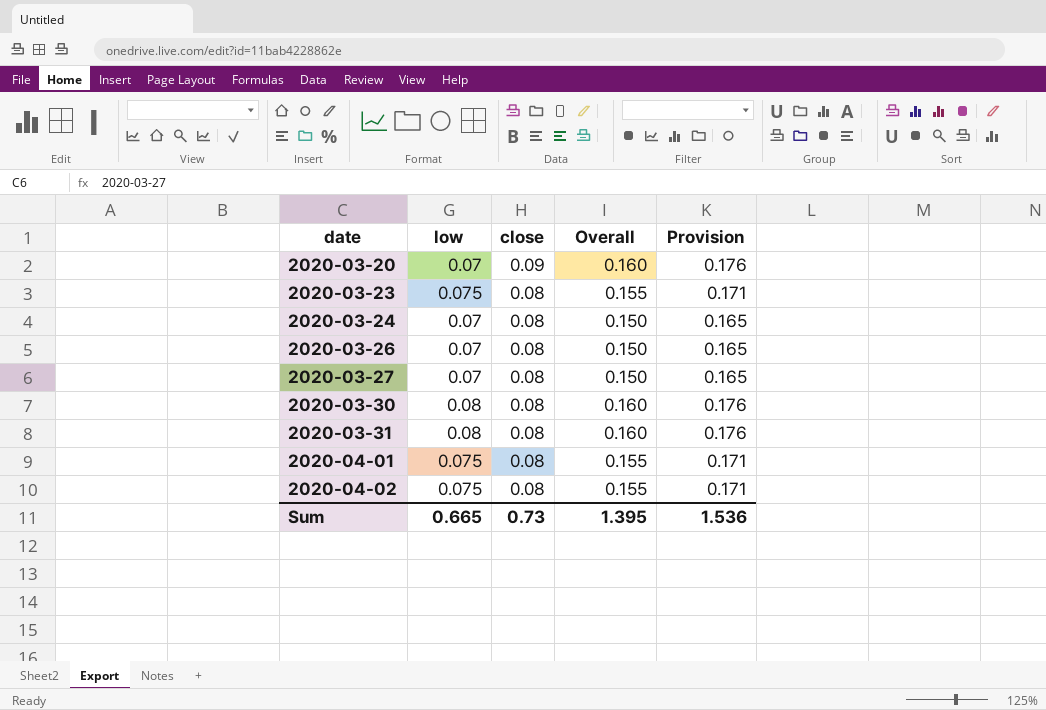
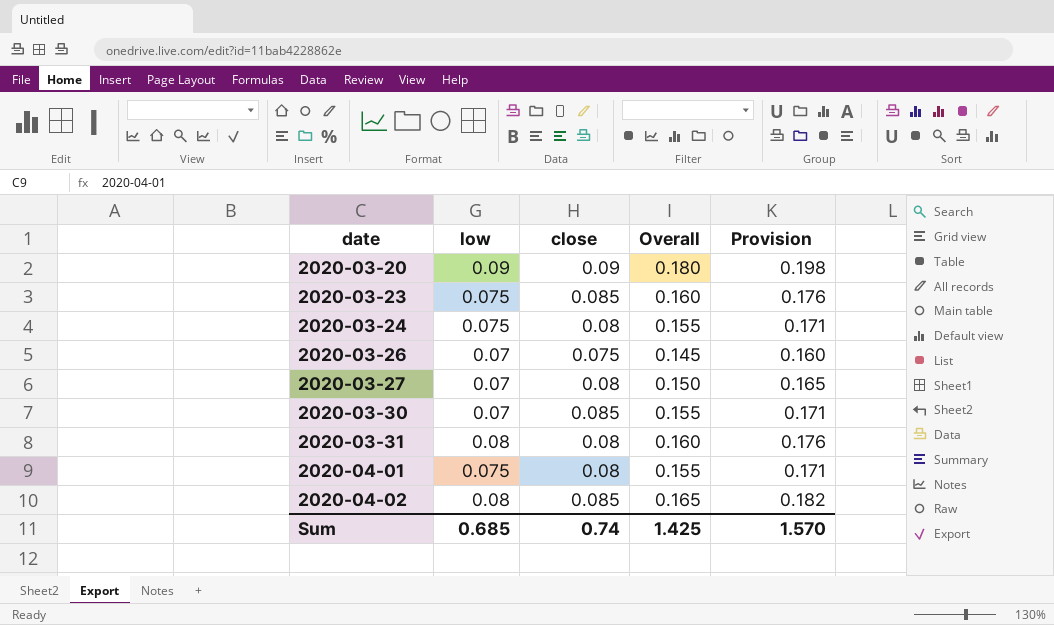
2020-03-20 | low: 0.07 -> 0.09
2020-03-20 | Overall: 0.160 -> 0.180
2020-03-20 | Provision: 0.176 -> 0.198
2020-03-23 | close: 0.08 -> 0.085
2020-03-23 | Overall: 0.155 -> 0.160
2020-03-23 | Provision: 0.171 -> 0.176
2020-03-24 | low: 0.07 -> 0.075
2020-03-24 | Overall: 0.150 -> 0.155
2020-03-24 | Provision: 0.165 -> 0.171
2020-03-26 | close: 0.08 -> 0.075
2020-03-26 | Overall: 0.150 -> 0.145
2020-03-26 | Provision: 0.165 -> 0.160
2020-03-30 | low: 0.08 -> 0.07
2020-03-30 | close: 0.08 -> 0.085
2020-03-30 | Overall: 0.160 -> 0.155
2020-03-30 | Provision: 0.176 -> 0.171
2020-04-02 | low: 0.075 -> 0.08
2020-04-02 | close: 0.08 -> 0.085
2020-04-02 | Overall: 0.155 -> 0.165
2020-04-02 | Provision: 0.171 -> 0.182
Sum | low: 0.665 -> 0.685
Sum | close: 0.73 -> 0.74
Sum | Overall: 1.395 -> 1.425
Sum | Provision: 1.536 -> 1.570

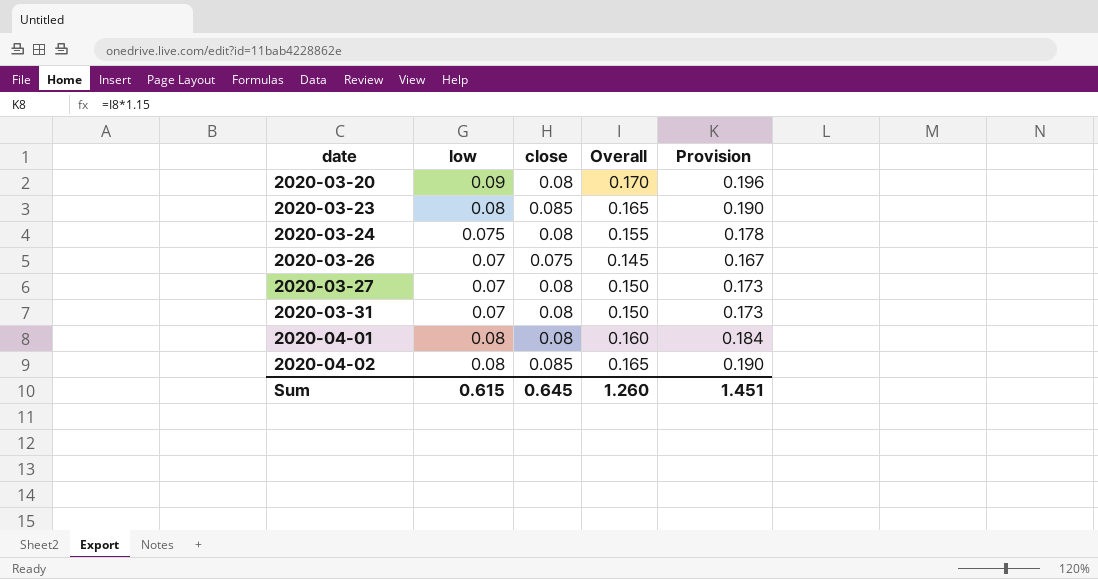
column Provision | formula: [Overall] * 1.1 -> [Overall] * 1.15
row 2020-03-30: 0.07 | 0.085 | 0.155 | 0.171 -> none
2020-03-20 | close: 0.09 -> 0.08
2020-03-20 | Overall: 0.180 -> 0.170
2020-03-23 | low: 0.075 -> 0.08
2020-03-23 | Overall: 0.160 -> 0.165
2020-03-31 | low: 0.08 -> 0.07
2020-03-31 | Overall: 0.160 -> 0.150
2020-04-01 | low: 0.075 -> 0.08
2020-04-01 | Overall: 0.155 -> 0.160
Sum | low: 0.685 -> 0.615
Sum | close: 0.74 -> 0.645
Sum | Overall: 1.425 -> 1.260
Sum | Provision: 1.570 -> 1.451

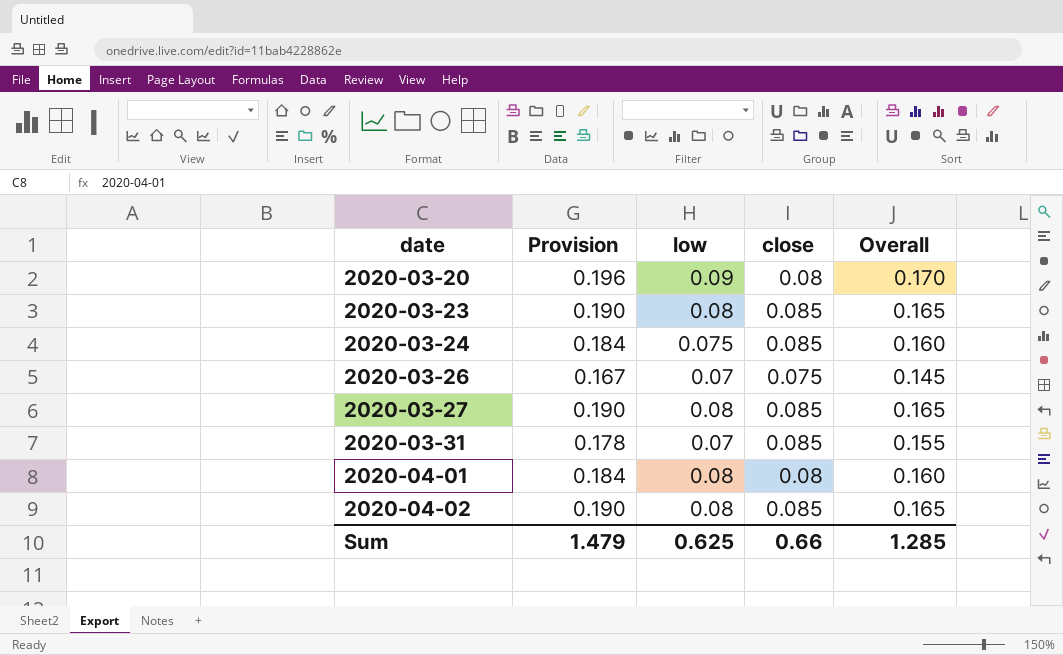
column Provision | position: 5 -> 2
2020-03-24 | Provision: 0.178 -> 0.184
2020-03-24 | close: 0.08 -> 0.085
2020-03-24 | Overall: 0.155 -> 0.160
2020-03-27 | Provision: 0.173 -> 0.190
2020-03-27 | low: 0.07 -> 0.08
2020-03-27 | close: 0.08 -> 0.085
2020-03-27 | Overall: 0.150 -> 0.165
2020-03-31 | Provision: 0.173 -> 0.178
2020-03-31 | close: 0.08 -> 0.085
2020-03-31 | Overall: 0.150 -> 0.155
Sum | Provision: 1.451 -> 1.479
Sum | low: 0.615 -> 0.625
Sum | close: 0.645 -> 0.66
Sum | Overall: 1.260 -> 1.285

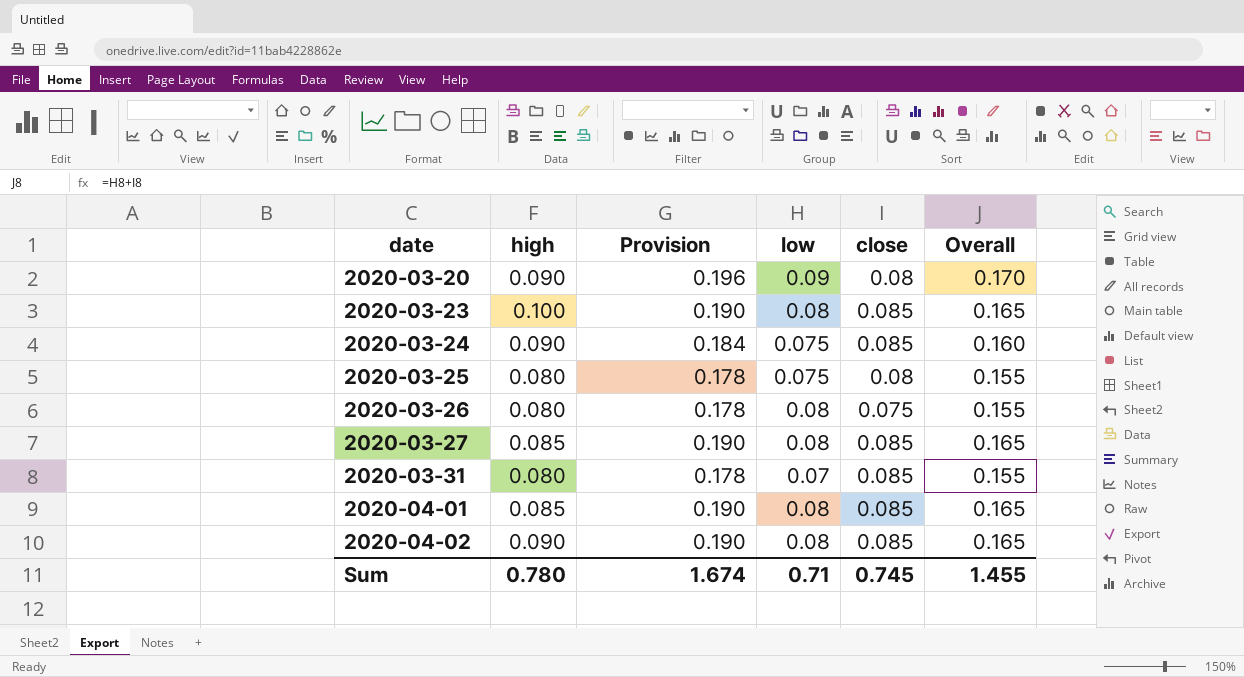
column high | position: none -> 2
row 2020-03-25: none -> 0.080 | 0.178 | 0.075 | 0.08 | 0.155
2020-03-26 | Provision: 0.167 -> 0.178
2020-03-26 | low: 0.07 -> 0.08
2020-03-26 | Overall: 0.145 -> 0.155
2020-04-01 | Provision: 0.184 -> 0.190
2020-04-01 | close: 0.08 -> 0.085
2020-04-01 | Overall: 0.160 -> 0.165
Sum | Provision: 1.479 -> 1.674
Sum | low: 0.625 -> 0.71
Sum | close: 0.66 -> 0.745
Sum | Overall: 1.285 -> 1.455

